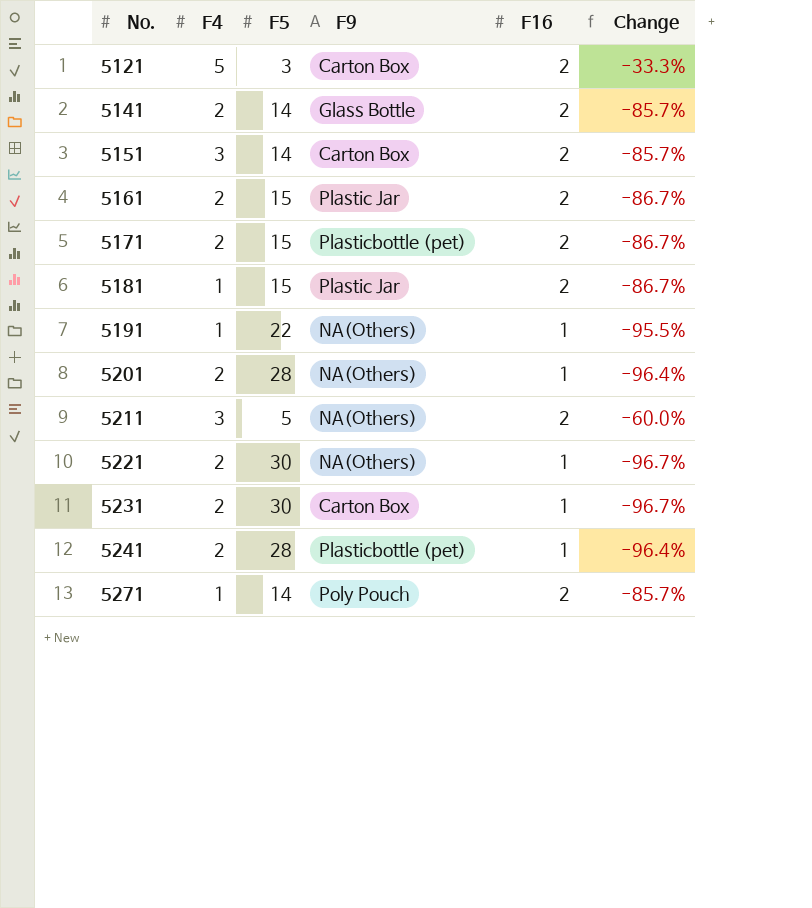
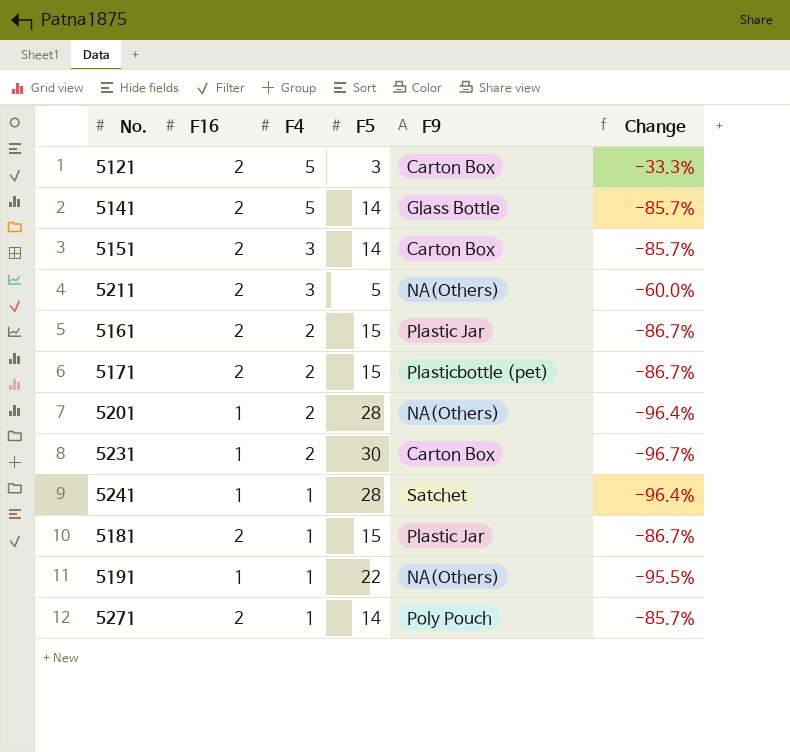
row order: No. ascending -> F4 descending
column F16 | position: 5 -> 2
row 5221: 2 | 30 | NA(Others) | 1 | -96.7% -> none
5141 | F4: 2 -> 5
5241 | F4: 2 -> 1
5241 | F9: Plasticbottle (pet) -> Satchet

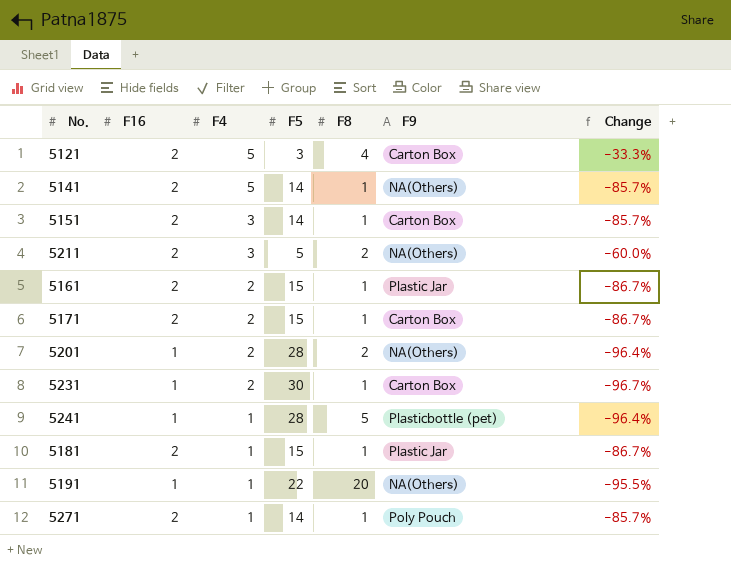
column F8 | position: none -> 5
5141 | F9: Glass Bottle -> NA(Others)
5171 | F9: Plasticbottle (pet) -> Carton Box
5241 | F9: Satchet -> Plasticbottle (pet)

